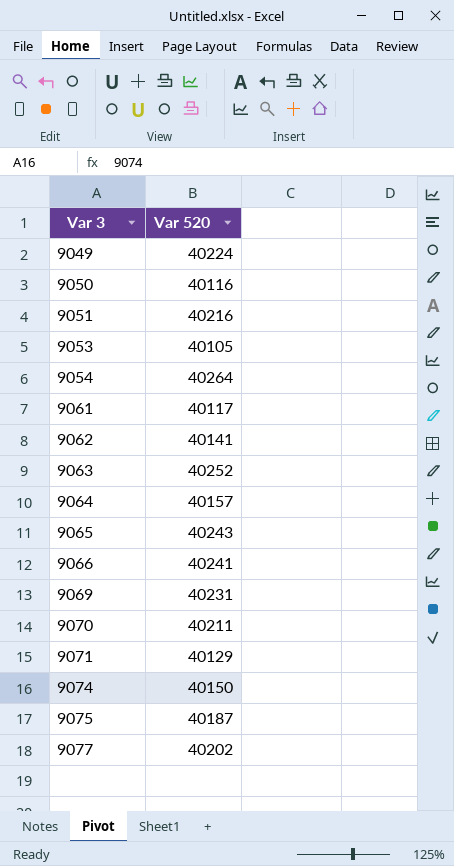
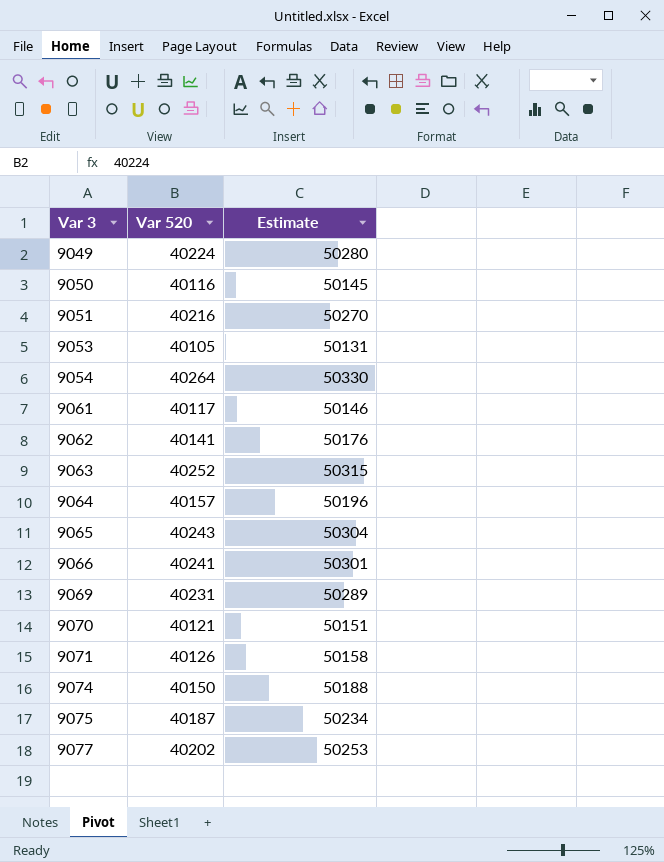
column Estimate | formula: none -> [Var 520] * 1.25
9070 | Var 520: 40211 -> 40121
9071 | Var 520: 40129 -> 40126

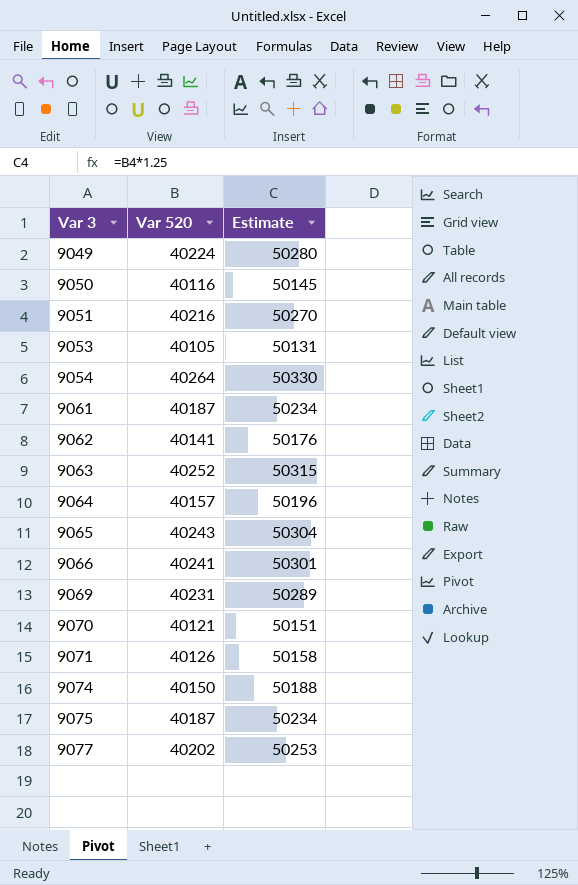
9061 | Var 520: 40117 -> 40187
9061 | Estimate: 50146 -> 50234

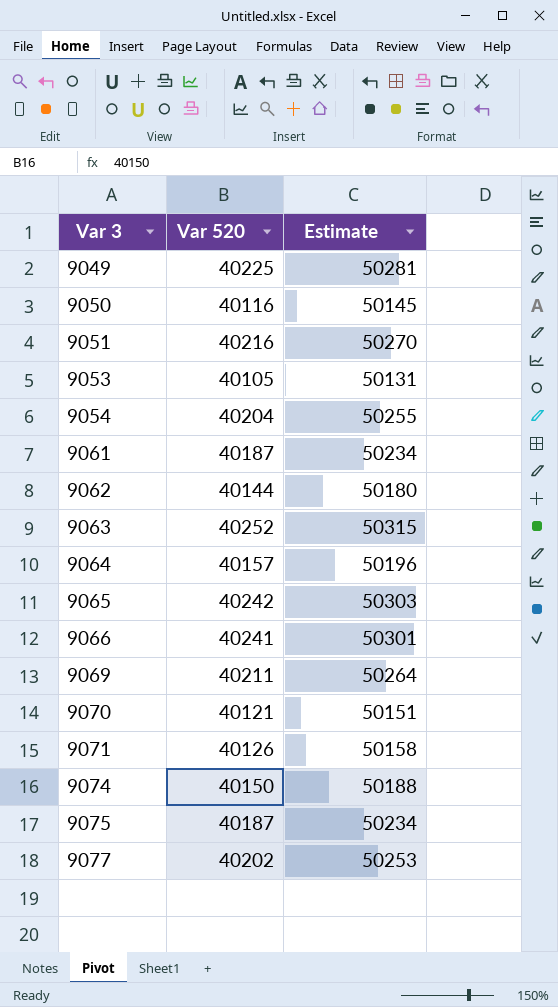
9049 | Var 520: 40224 -> 40225
9049 | Estimate: 50280 -> 50281
9054 | Var 520: 40264 -> 40204
9054 | Estimate: 50330 -> 50255
9062 | Var 520: 40141 -> 40144
9062 | Estimate: 50176 -> 50180
9065 | Var 520: 40243 -> 40242
9065 | Estimate: 50304 -> 50303
9069 | Var 520: 40231 -> 40211
9069 | Estimate: 50289 -> 50264

